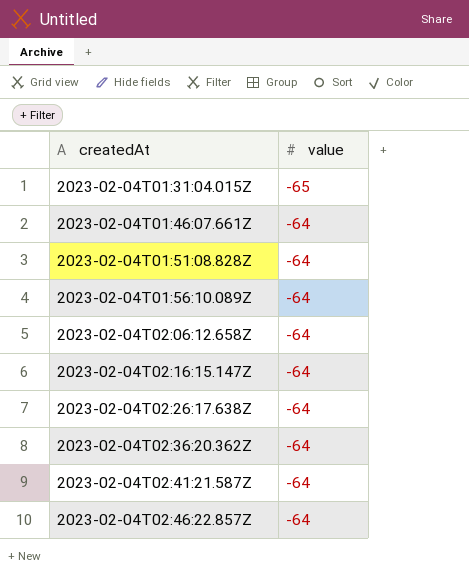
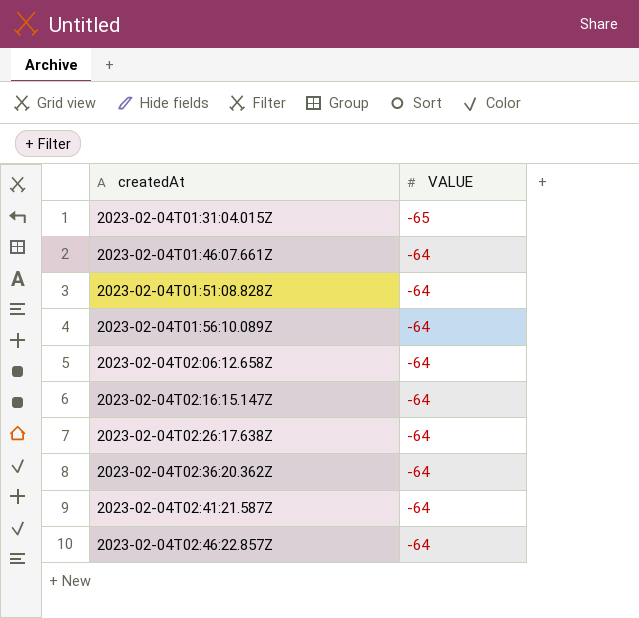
column name: value -> VALUE

